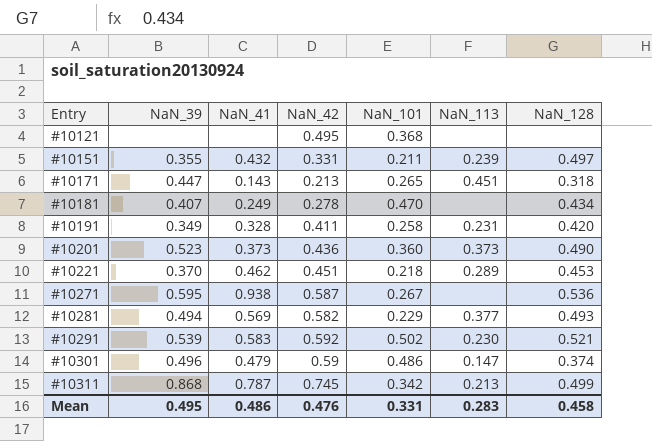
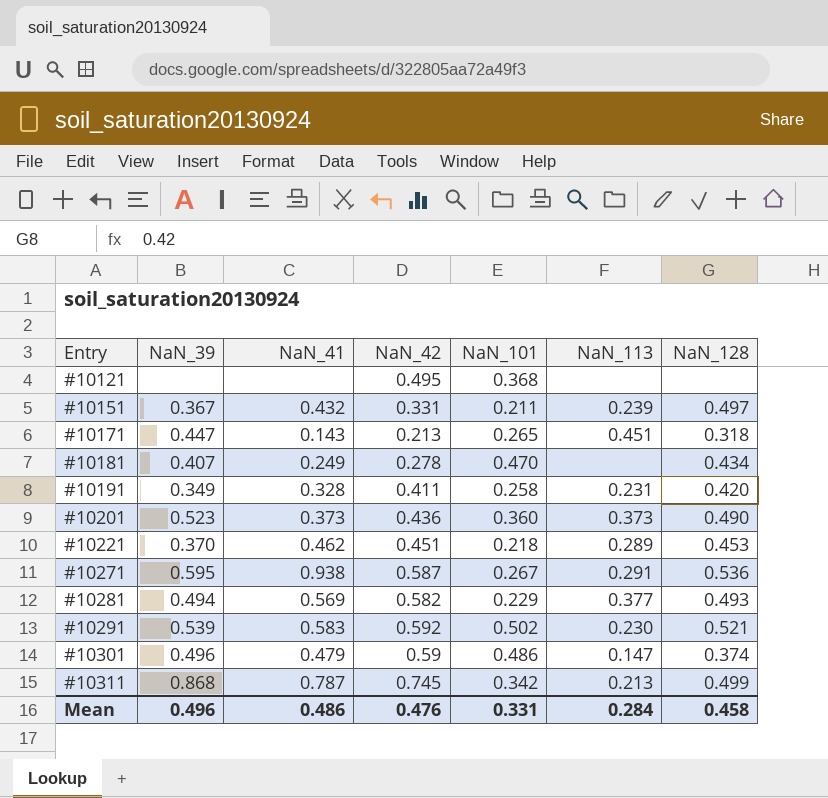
#10151 | NaN_39: 0.355 -> 0.367
#10271 | NaN_113: none -> 0.291
Mean | NaN_39: 0.495 -> 0.496
Mean | NaN_113: 0.283 -> 0.284

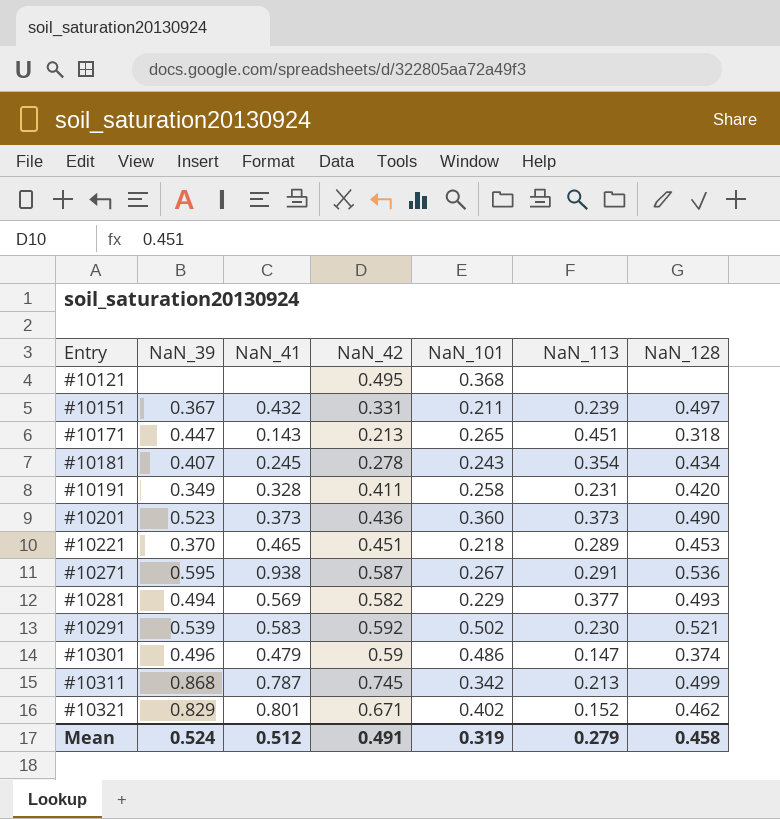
#10181 | NaN_41: 0.249 -> 0.245
#10181 | NaN_101: 0.470 -> 0.243
#10181 | NaN_113: none -> 0.354
#10221 | NaN_41: 0.462 -> 0.465
row #10321: none -> 0.829 | 0.801 | 0.671 | 0.402 | 0.152 | 0.462
Mean | NaN_39: 0.496 -> 0.524
Mean | NaN_41: 0.486 -> 0.512
Mean | NaN_42: 0.476 -> 0.491
Mean | NaN_101: 0.331 -> 0.319
Mean | NaN_113: 0.284 -> 0.279

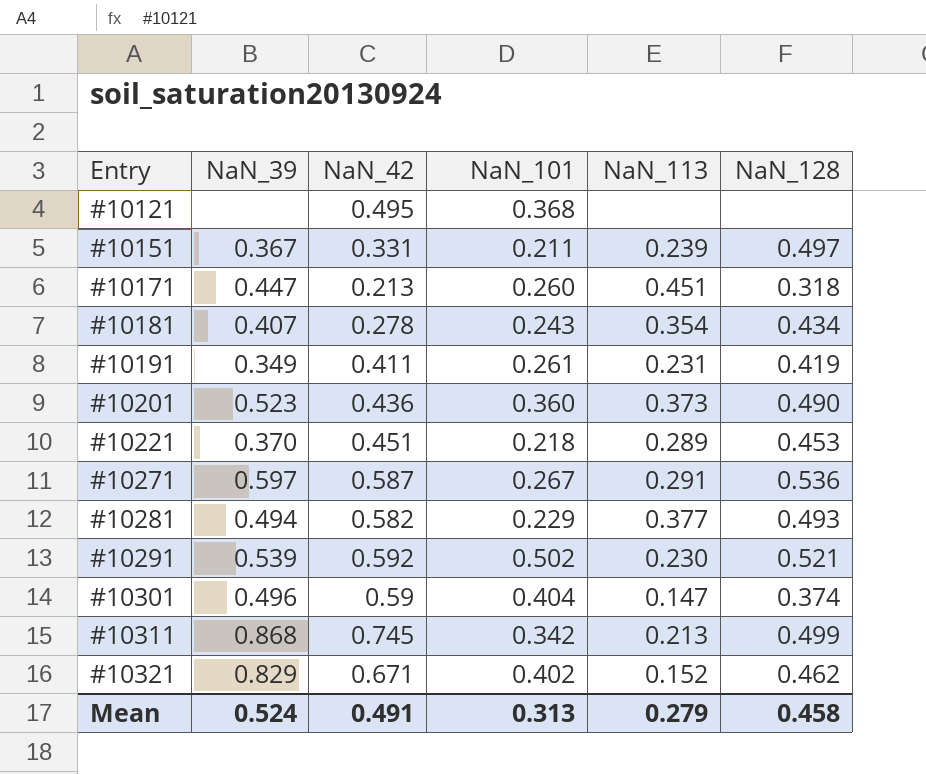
column NaN_41 | position: 3 -> none
#10171 | NaN_101: 0.265 -> 0.260
#10191 | NaN_101: 0.258 -> 0.261
#10191 | NaN_128: 0.420 -> 0.419
#10271 | NaN_39: 0.595 -> 0.597
#10301 | NaN_101: 0.486 -> 0.404
Mean | NaN_101: 0.319 -> 0.313

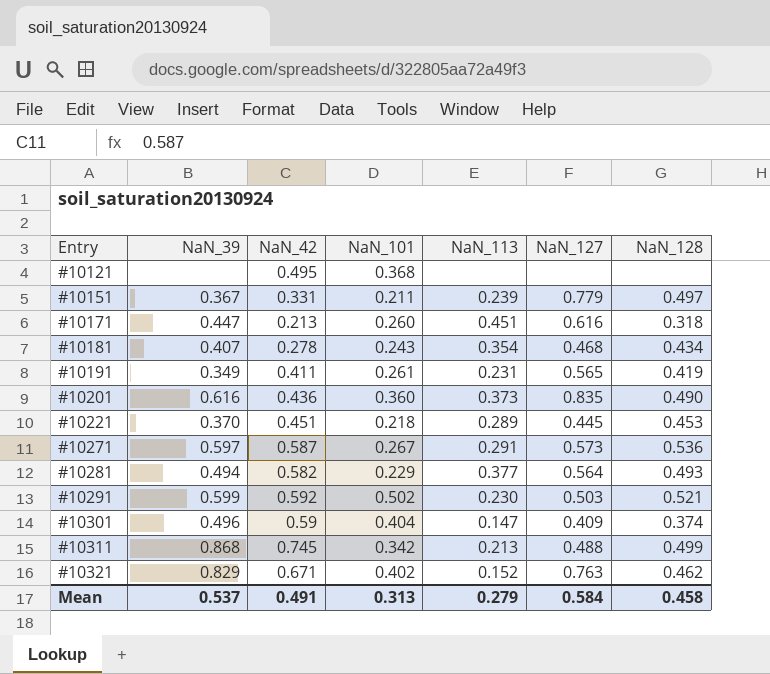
column NaN_127 | position: none -> 6
#10201 | NaN_39: 0.523 -> 0.616
#10291 | NaN_39: 0.539 -> 0.599
Mean | NaN_39: 0.524 -> 0.537

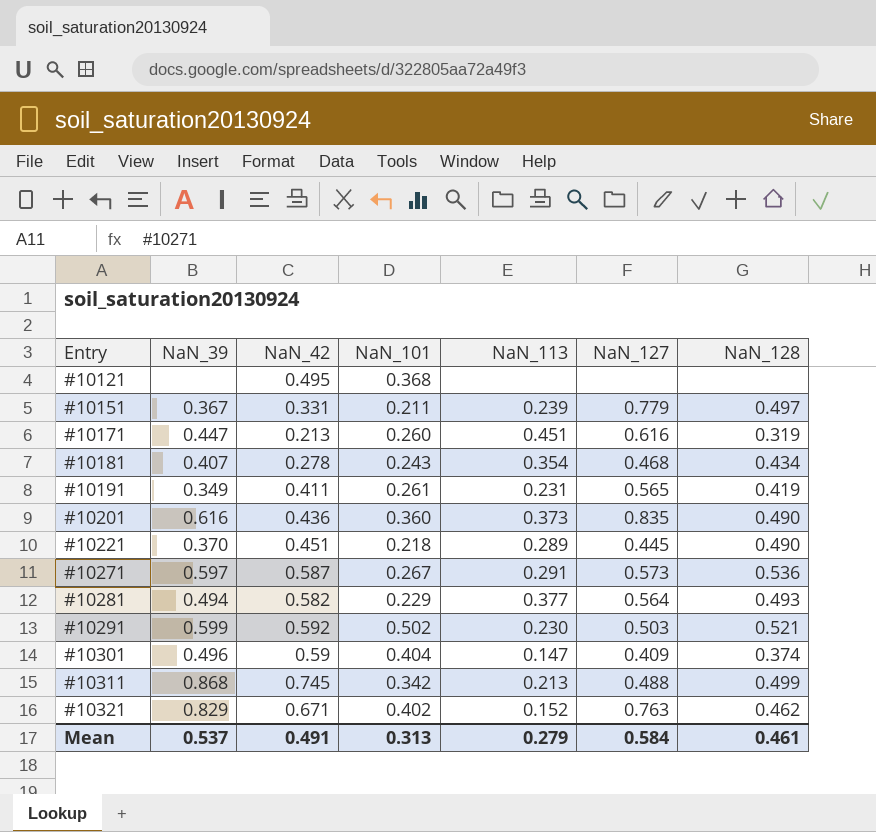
#10171 | NaN_128: 0.318 -> 0.319
#10221 | NaN_128: 0.453 -> 0.490
Mean | NaN_128: 0.458 -> 0.461

